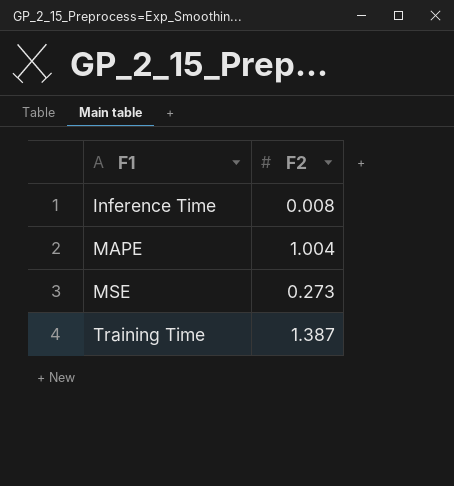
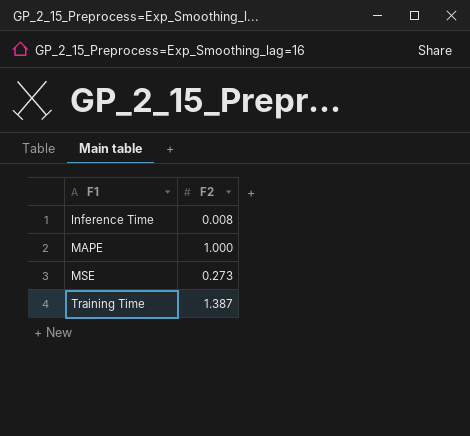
MAPE | F2: 1.004 -> 1.000

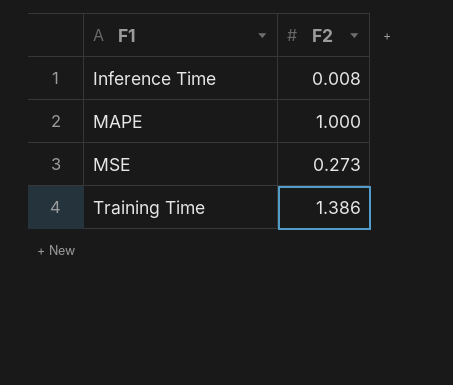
Training Time | F2: 1.387 -> 1.386

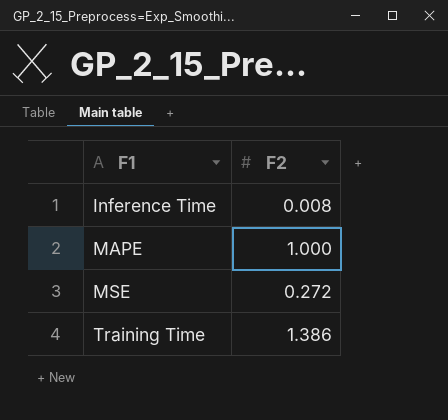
MSE | F2: 0.273 -> 0.272

